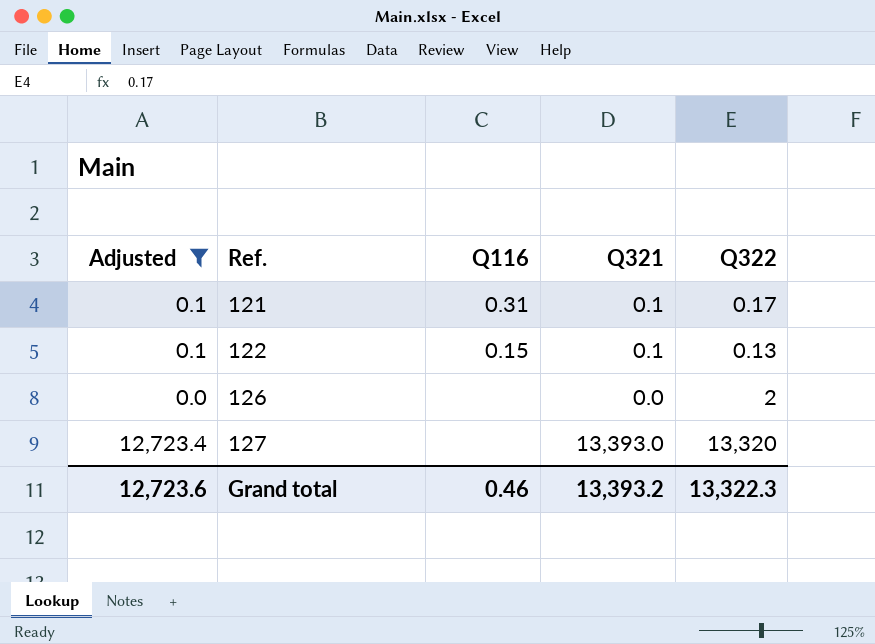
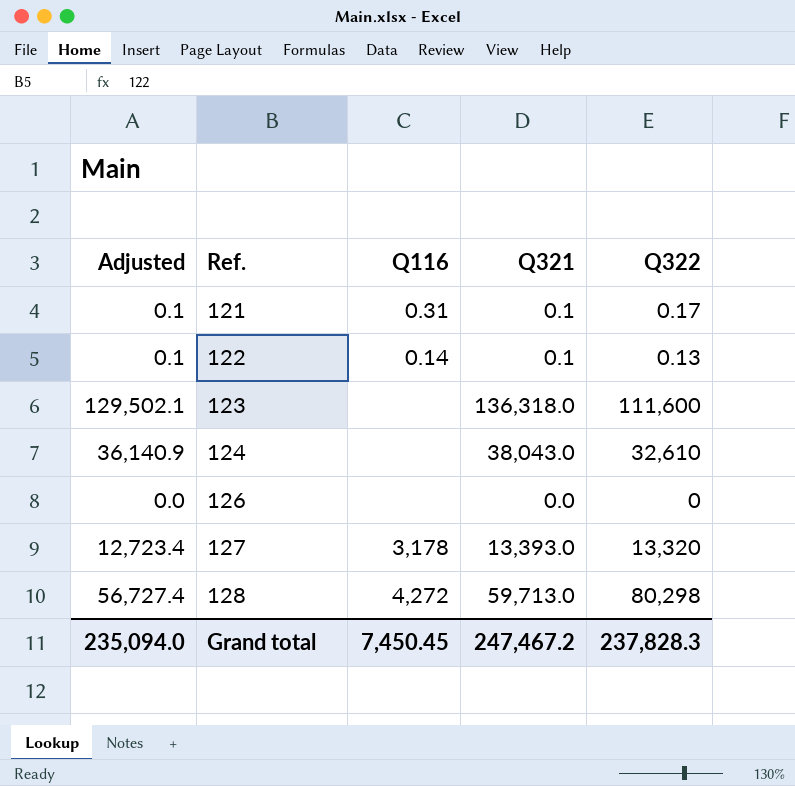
filter: Adjusted <= 12,723.4 -> none
122 | Q116: 0.15 -> 0.14
126 | Q322: 2 -> 0
127 | Q116: none -> 3,178
Grand total | Adjusted: 12,723.6 -> 235,094.0
Grand total | Q116: 0.46 -> 7,450.45
Grand total | Q321: 13,393.2 -> 247,467.2
Grand total | Q322: 13,322.3 -> 237,828.3

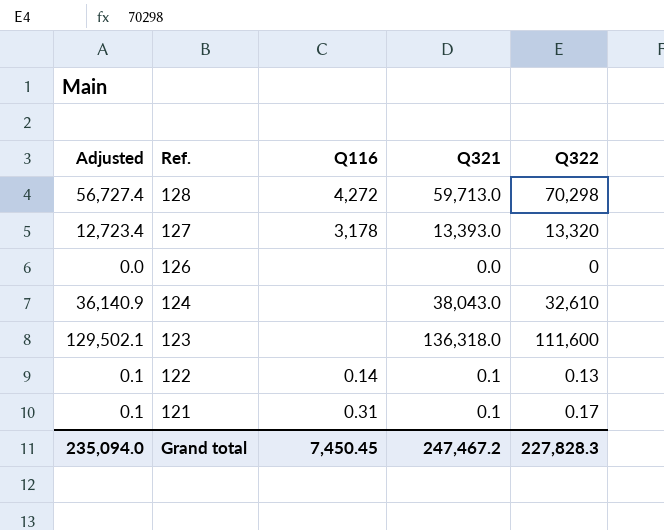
row order: Ref. ascending -> Ref. descending
128 | Q322: 80,298 -> 70,298
Grand total | Q322: 237,828.3 -> 227,828.3

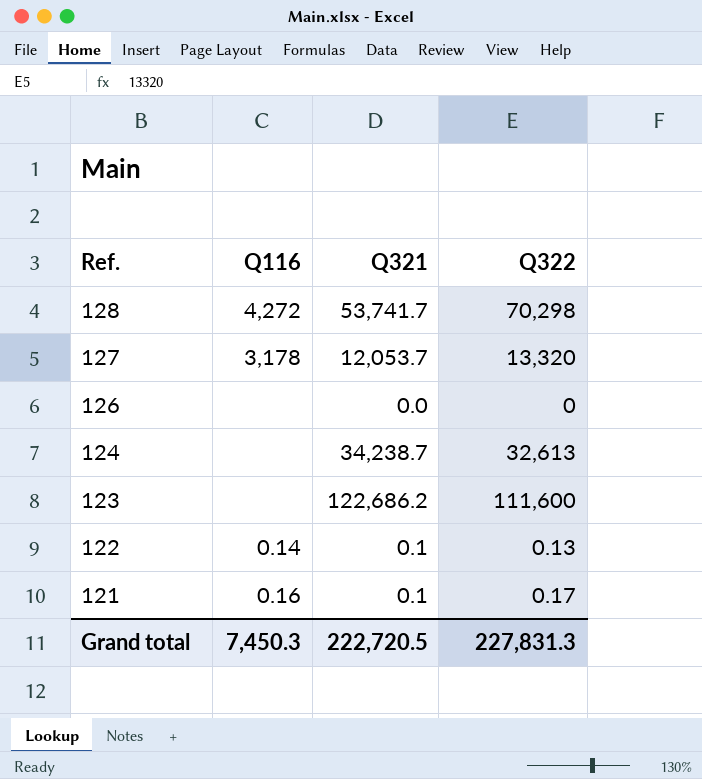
column Adjusted | formula: [Q321] * 0.95 -> none
128 | Q321: 59,713.0 -> 53,741.7
127 | Q321: 13,393.0 -> 12,053.7
124 | Q321: 38,043.0 -> 34,238.7
124 | Q322: 32,610 -> 32,613
123 | Q321: 136,318.0 -> 122,686.2
121 | Q116: 0.31 -> 0.16
Grand total | Q116: 7,450.45 -> 7,450.3
Grand total | Q321: 247,467.2 -> 222,720.5
Grand total | Q322: 227,828.3 -> 227,831.3

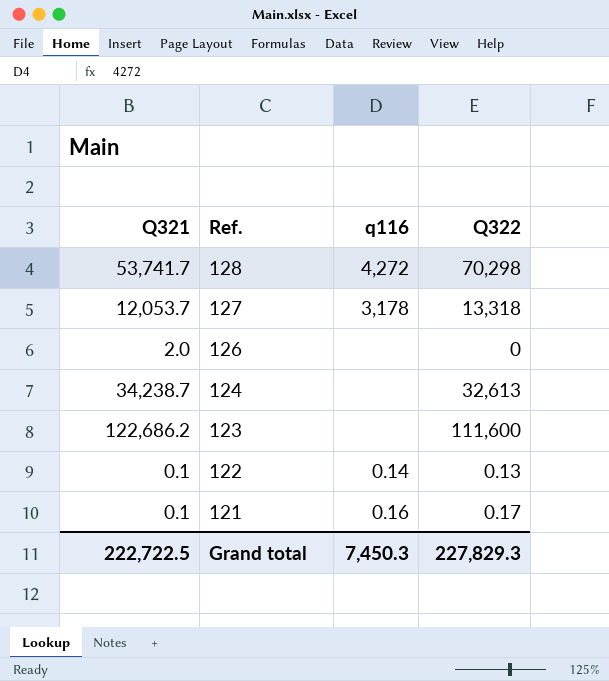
column Q321 | position: 3 -> 1
column name: Q116 -> q116
127 | Q322: 13,320 -> 13,318
126 | Q321: 0.0 -> 2.0
Grand total | Q321: 222,720.5 -> 222,722.5
Grand total | Q322: 227,831.3 -> 227,829.3

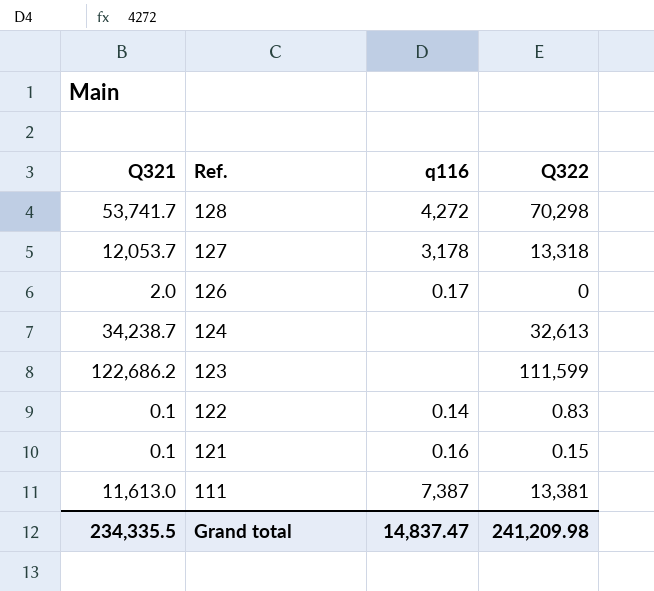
126 | q116: none -> 0.17
123 | Q322: 111,600 -> 111,599
122 | Q322: 0.13 -> 0.83
121 | Q322: 0.17 -> 0.15
row 111: none -> 11,613.0 | 7,387 | 13,381
Grand total | Q321: 222,722.5 -> 234,335.5
Grand total | q116: 7,450.3 -> 14,837.47
Grand total | Q322: 227,829.3 -> 241,209.98

